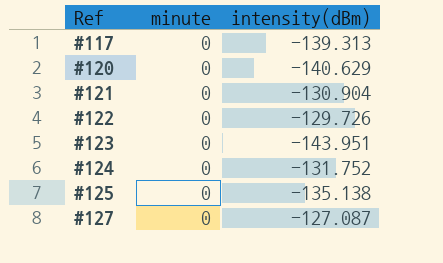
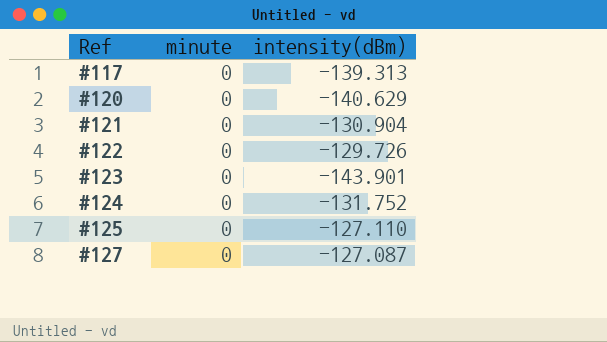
#123 | intensity(dBm): -143.951 -> -143.901
#125 | intensity(dBm): -135.138 -> -127.110

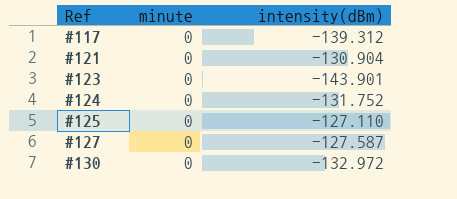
row #120: 0 | -140.629 -> none
row #122: 0 | -129.726 -> none
#117 | intensity(dBm): -139.313 -> -139.312
#127 | intensity(dBm): -127.087 -> -127.587
row #130: none -> 0 | -132.972

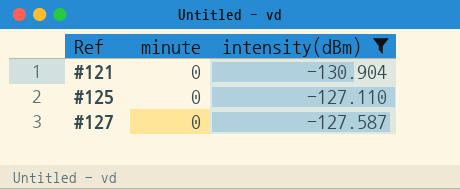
filter: none -> intensity(dBm) >= -130.904

